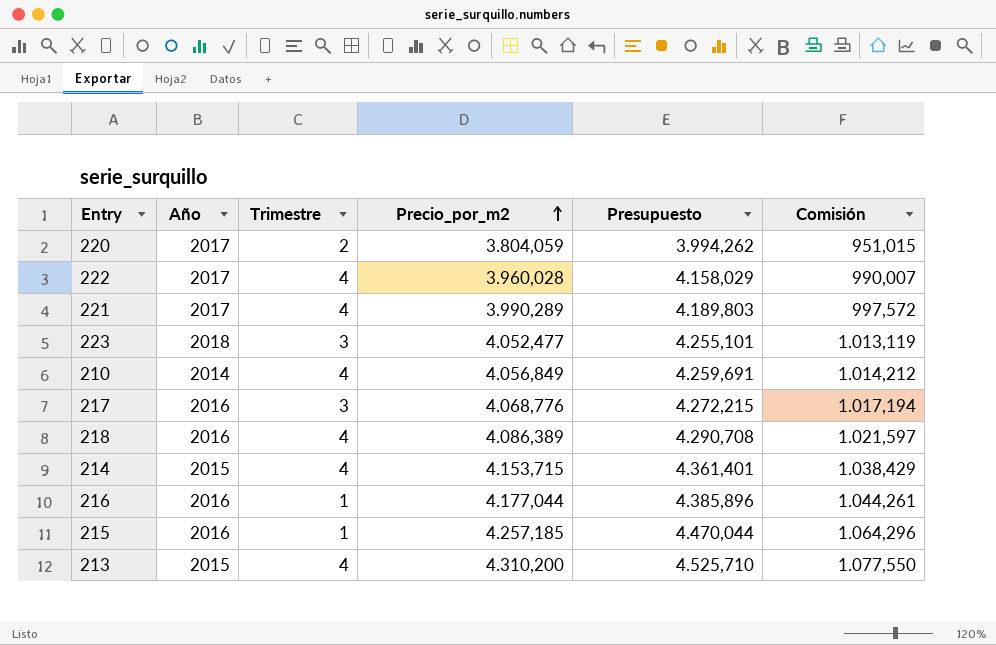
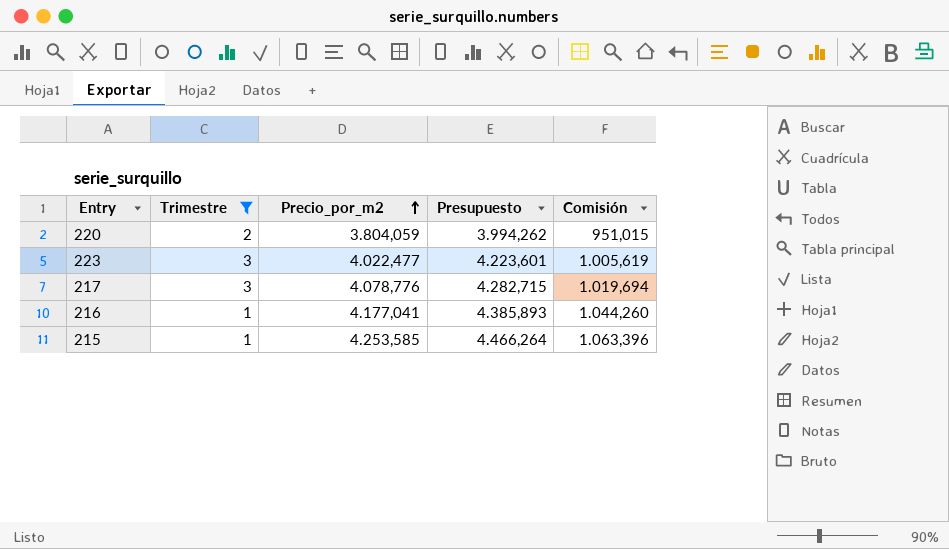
filter: none -> Trimestre != 4
column Año | position: 2 -> none
223 | Precio_por_m2: 4.052,477 -> 4.022,477
223 | Presupuesto: 4.255,101 -> 4.223,601
223 | Comisión: 1.013,119 -> 1.005,619
217 | Precio_por_m2: 4.068,776 -> 4.078,776
217 | Presupuesto: 4.272,215 -> 4.282,715
217 | Comisión: 1.017,194 -> 1.019,694
216 | Precio_por_m2: 4.177,044 -> 4.177,041
216 | Presupuesto: 4.385,896 -> 4.385,893
216 | Comisión: 1.044,261 -> 1.044,260
215 | Precio_por_m2: 4.257,185 -> 4.253,585
215 | Presupuesto: 4.470,044 -> 4.466,264
215 | Comisión: 1.064,296 -> 1.063,396

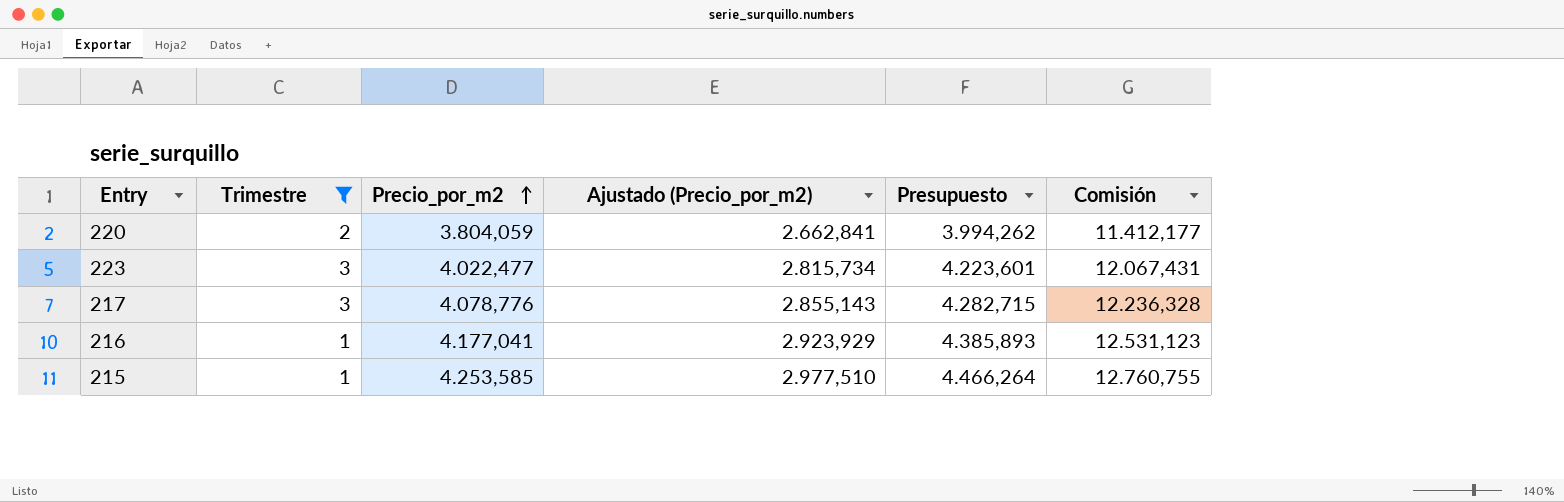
column Ajustado (Precio_por_m2) | formula: none -> [Precio_por_m2] * 0,7
column Comisión | formula: [Precio_por_m2] * 0,25 -> [Precio_por_m2] * 3

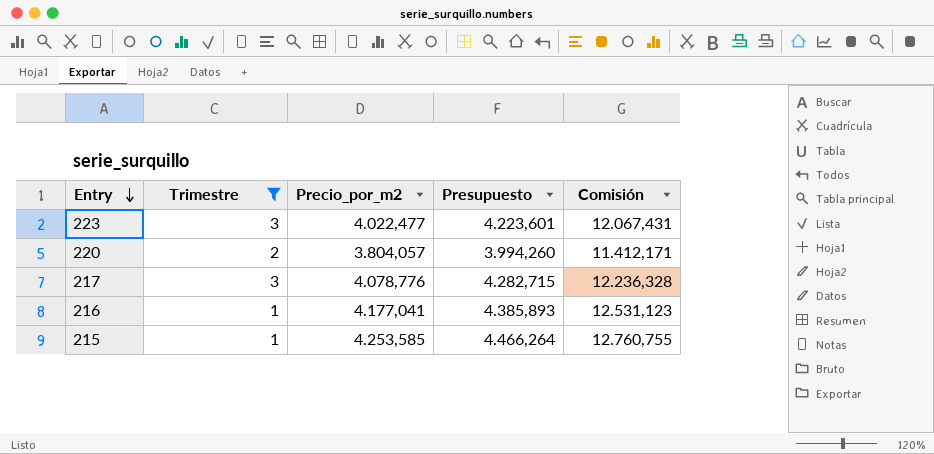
row order: Precio_por_m2 ascending -> Entry descending
column Ajustado (Precio_por_m2) | formula: [Precio_por_m2] * 0,7 -> none
220 | Precio_por_m2: 3.804,059 -> 3.804,057
220 | Presupuesto: 3.994,262 -> 3.994,260
220 | Comisión: 11.412,177 -> 11.412,171

